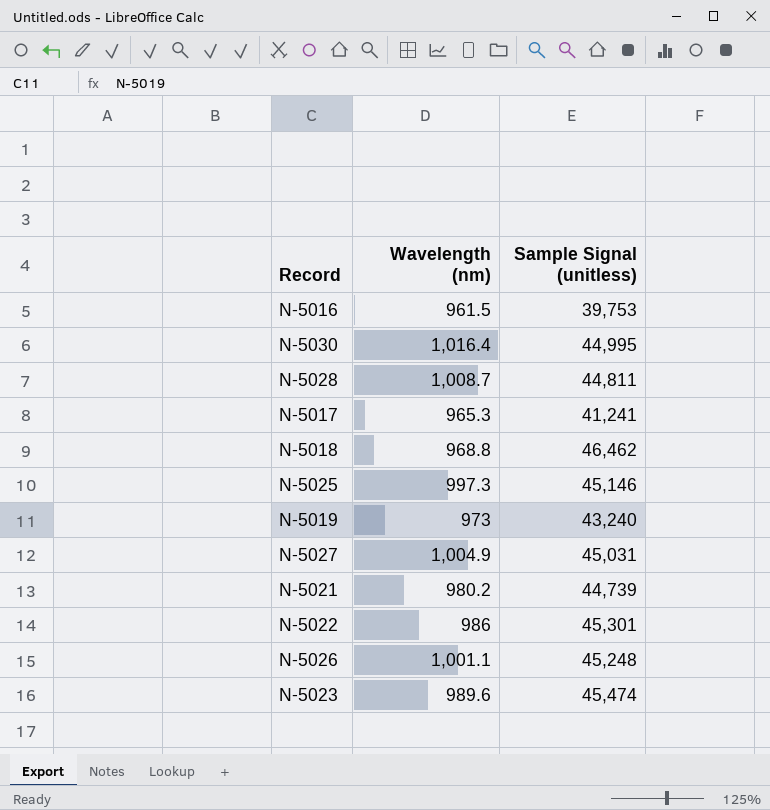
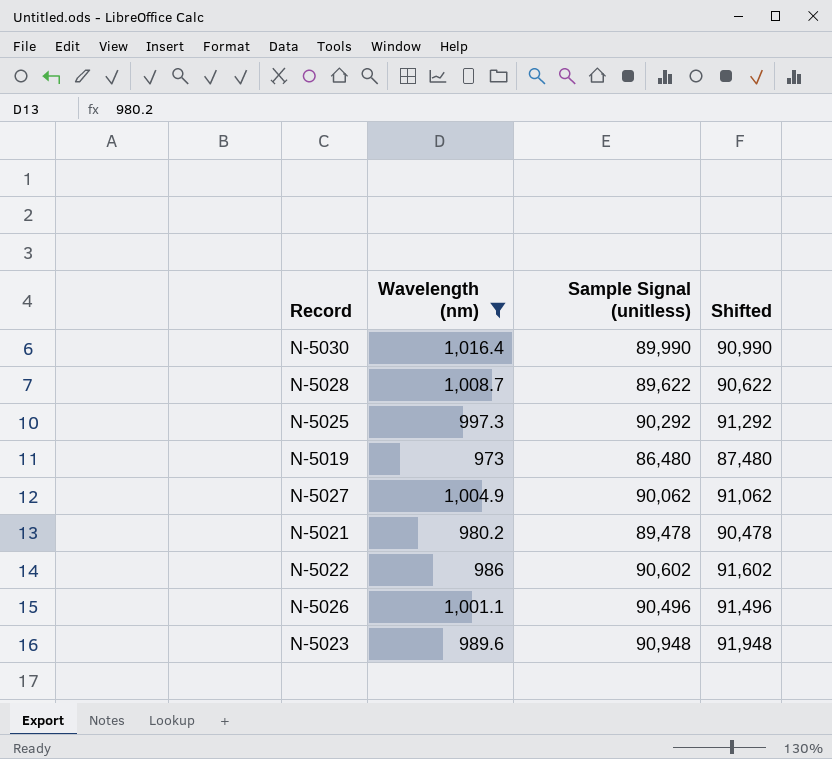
filter: none -> Wavelength (nm) >= 973
column Shifted | formula: none -> [Sample Signal (unitless)] + 1000
N-5030 | Sample Signal (unitless): 44,995 -> 89,990
N-5028 | Sample Signal (unitless): 44,811 -> 89,622
N-5025 | Sample Signal (unitless): 45,146 -> 90,292
N-5019 | Sample Signal (unitless): 43,240 -> 86,480
N-5027 | Sample Signal (unitless): 45,031 -> 90,062
N-5021 | Sample Signal (unitless): 44,739 -> 89,478
N-5022 | Sample Signal (unitless): 45,301 -> 90,602
N-5026 | Sample Signal (unitless): 45,248 -> 90,496
N-5023 | Sample Signal (unitless): 45,474 -> 90,948

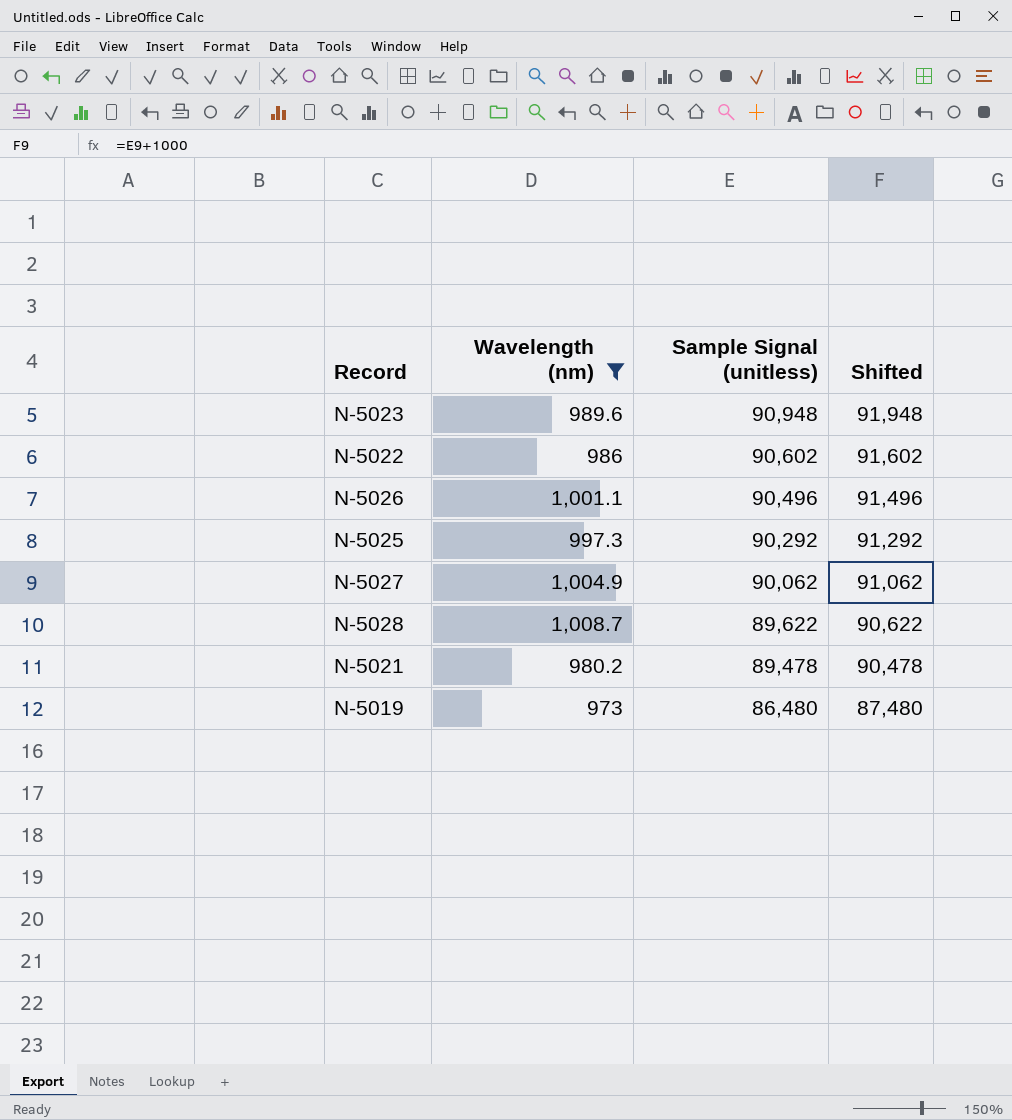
row order: none -> Sample Signal (unitless) descending
row N-5030: 1,016.4 | 89,990 | 90,990 -> none

